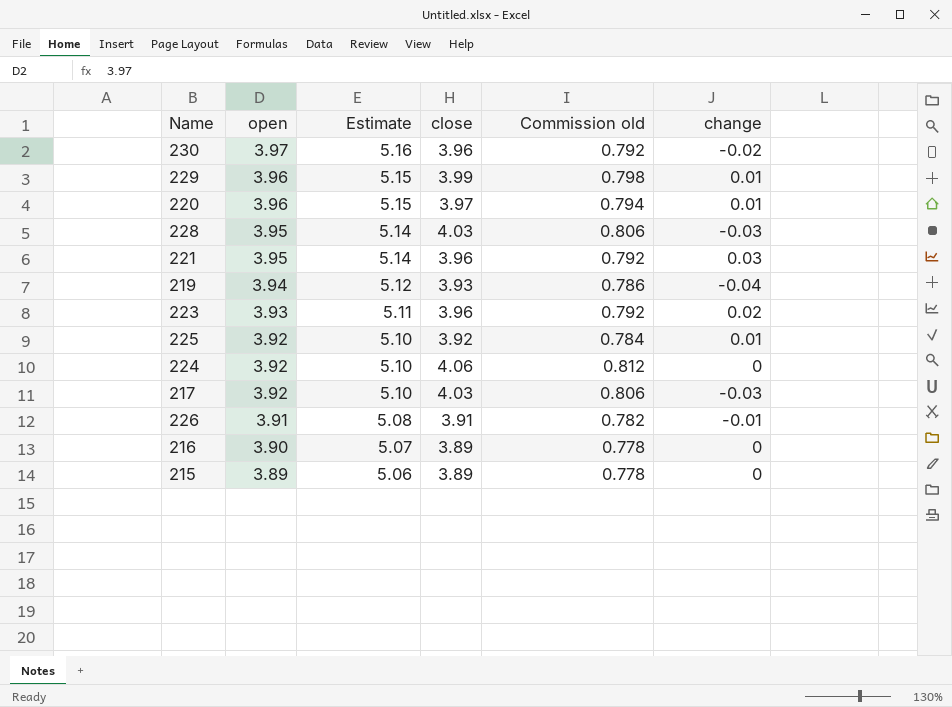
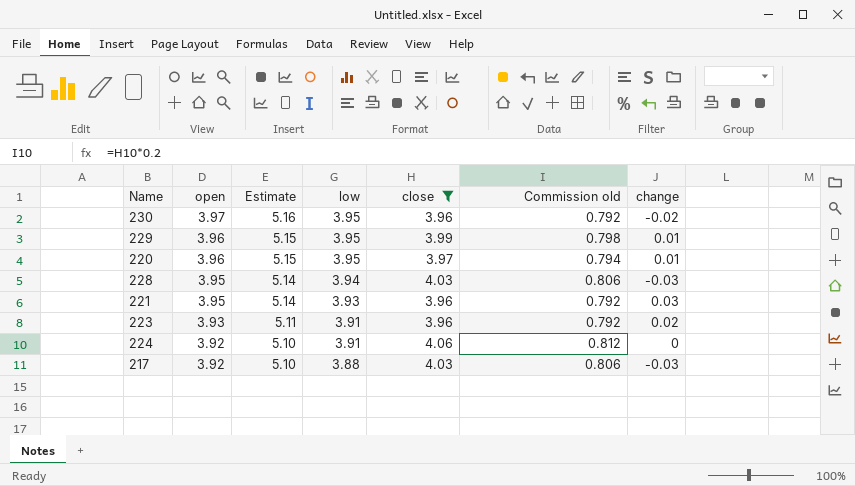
filter: none -> close >= 3.96
column low | position: none -> 4

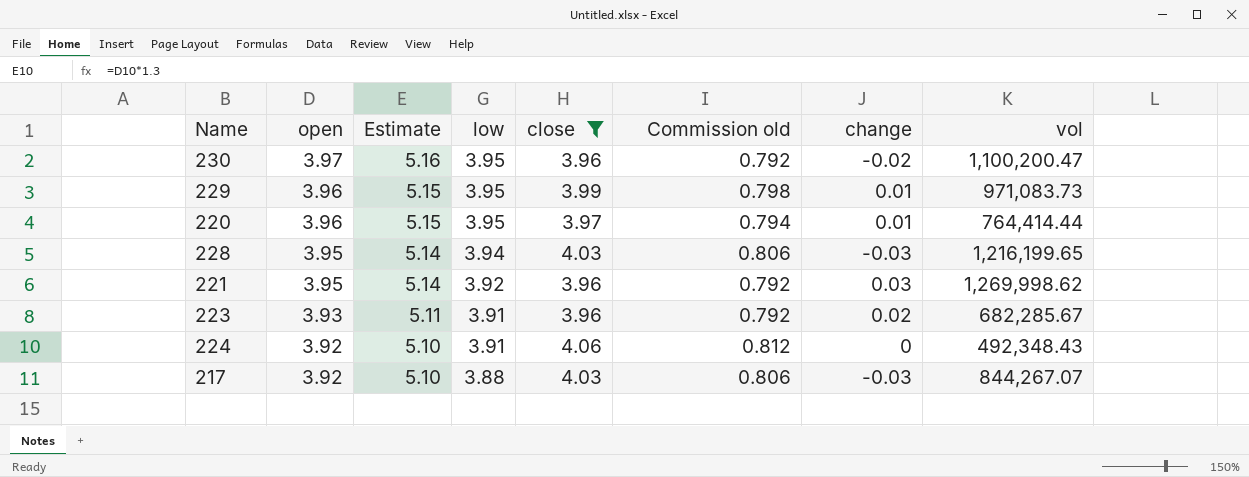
column vol | position: none -> 8
221 | low: 3.93 -> 3.92

